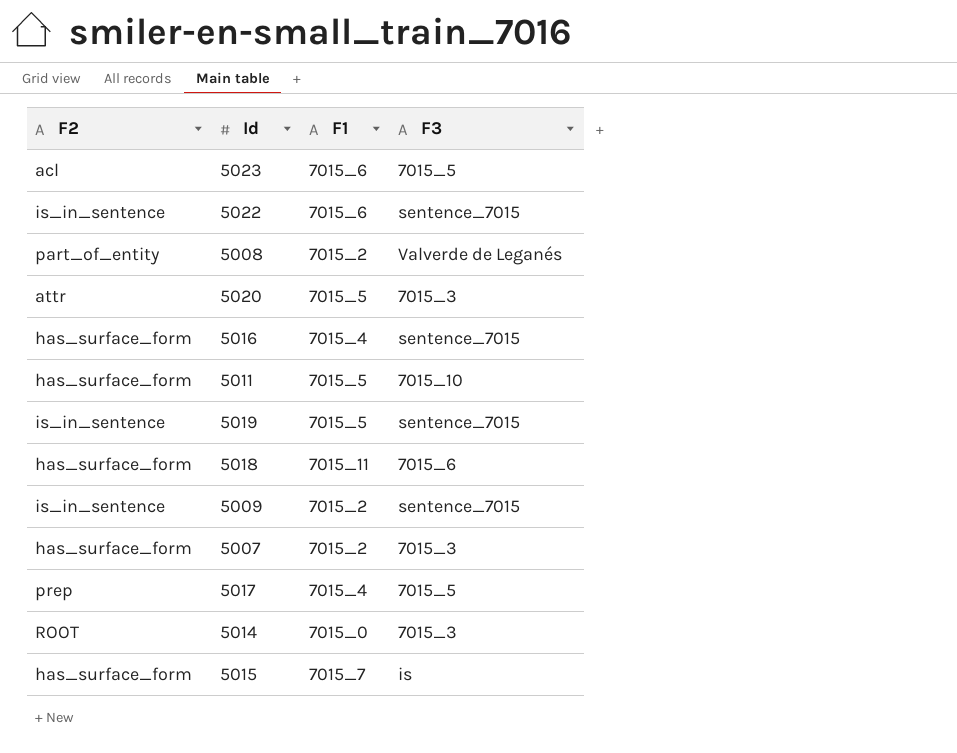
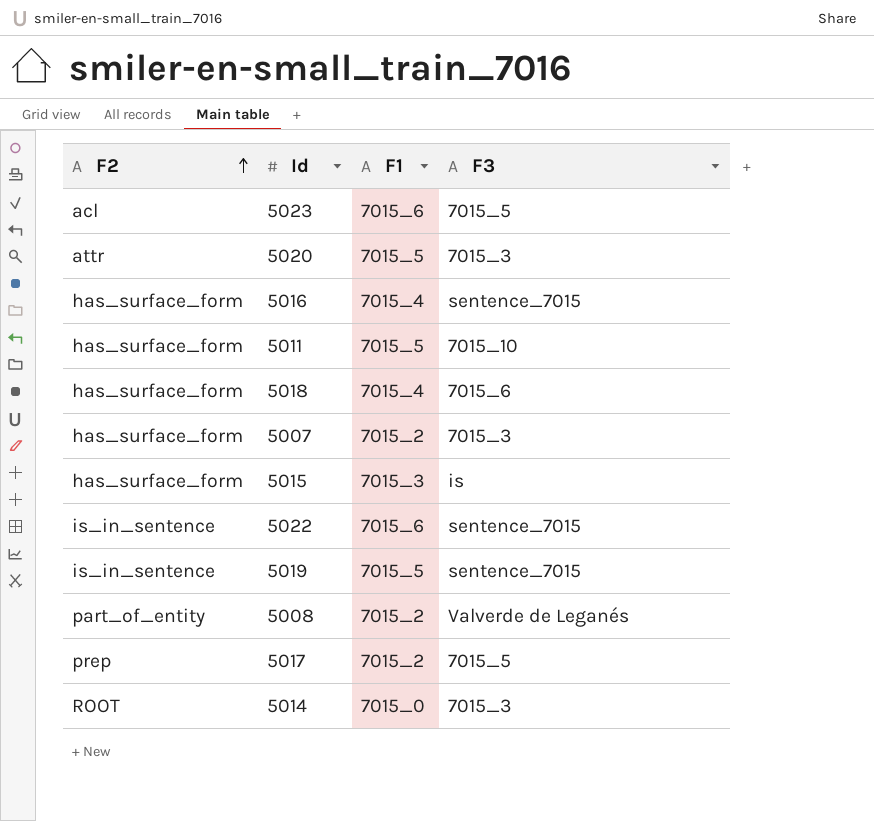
row order: none -> F2 ascending
row 5009: is_in_sentence | 7015_2 | sentence_7015 -> none
5018 | F1: 7015_11 -> 7015_4
5015 | F1: 7015_7 -> 7015_3
5017 | F1: 7015_4 -> 7015_2

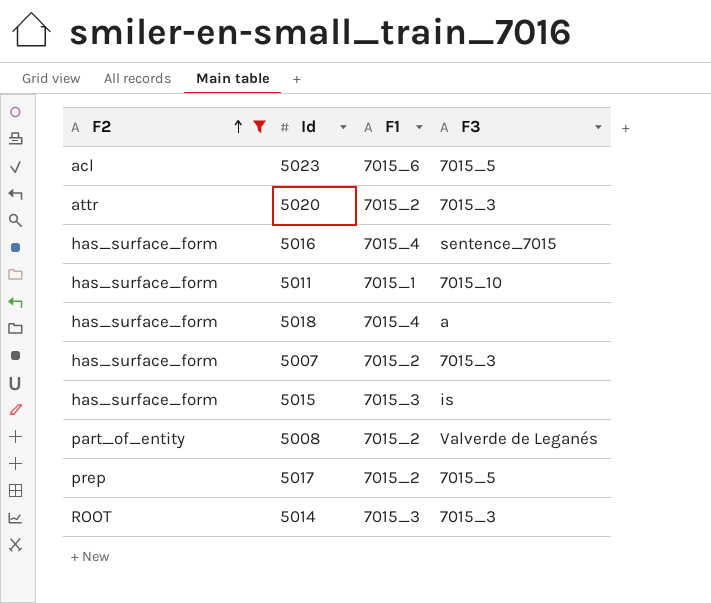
filter: none -> F2 != is_in_sentence
5020 | F1: 7015_5 -> 7015_2
5011 | F1: 7015_5 -> 7015_1
5018 | F3: 7015_6 -> a
5014 | F1: 7015_0 -> 7015_3

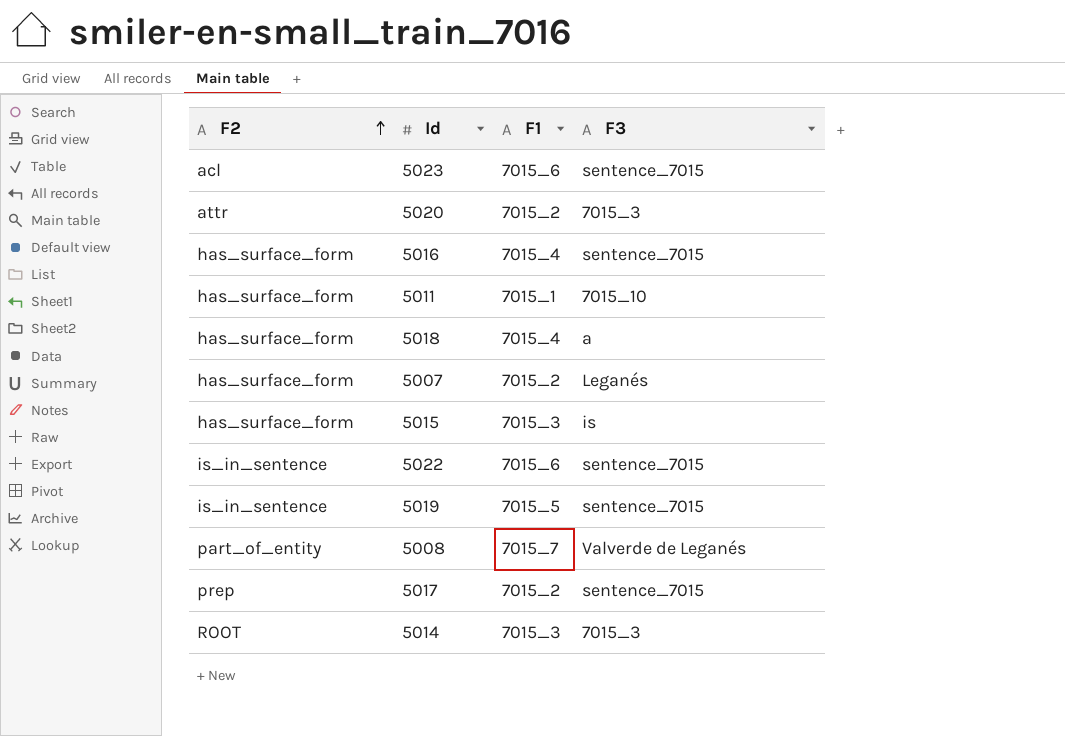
filter: F2 != is_in_sentence -> none
5023 | F3: 7015_5 -> sentence_7015
5007 | F3: 7015_3 -> Leganés
5008 | F1: 7015_2 -> 7015_7
5017 | F3: 7015_5 -> sentence_7015

